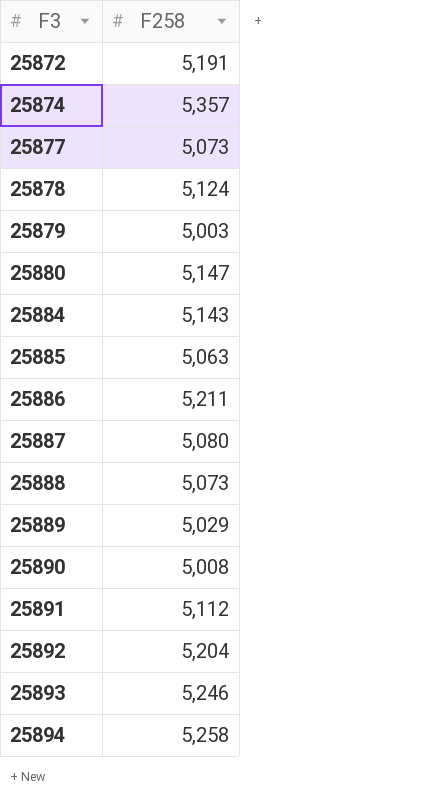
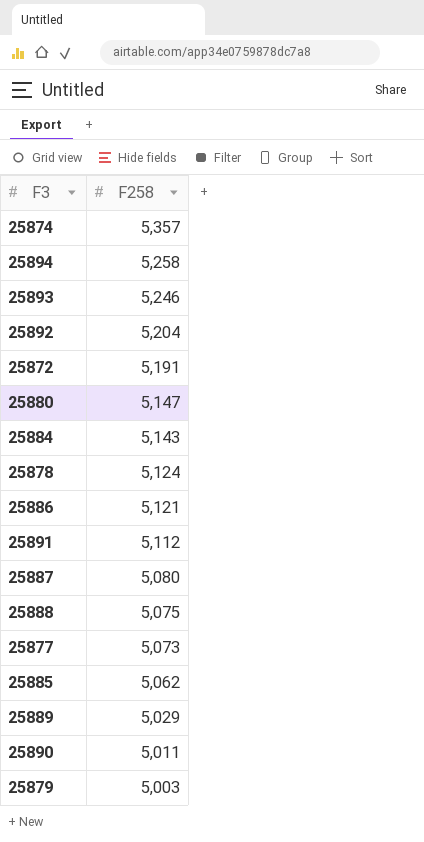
row order: F3 ascending -> F258 descending
25886 | F258: 5,211 -> 5,121
25888 | F258: 5,073 -> 5,075
25885 | F258: 5,063 -> 5,062
25890 | F258: 5,008 -> 5,011

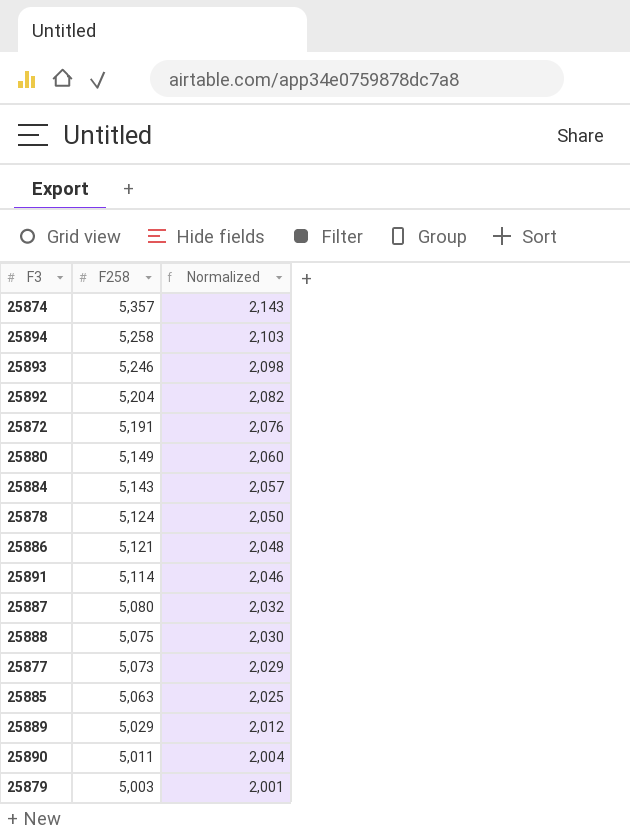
column Normalized | formula: none -> [F258] * 0.4
25880 | F258: 5,147 -> 5,149
25891 | F258: 5,112 -> 5,114
25885 | F258: 5,062 -> 5,063

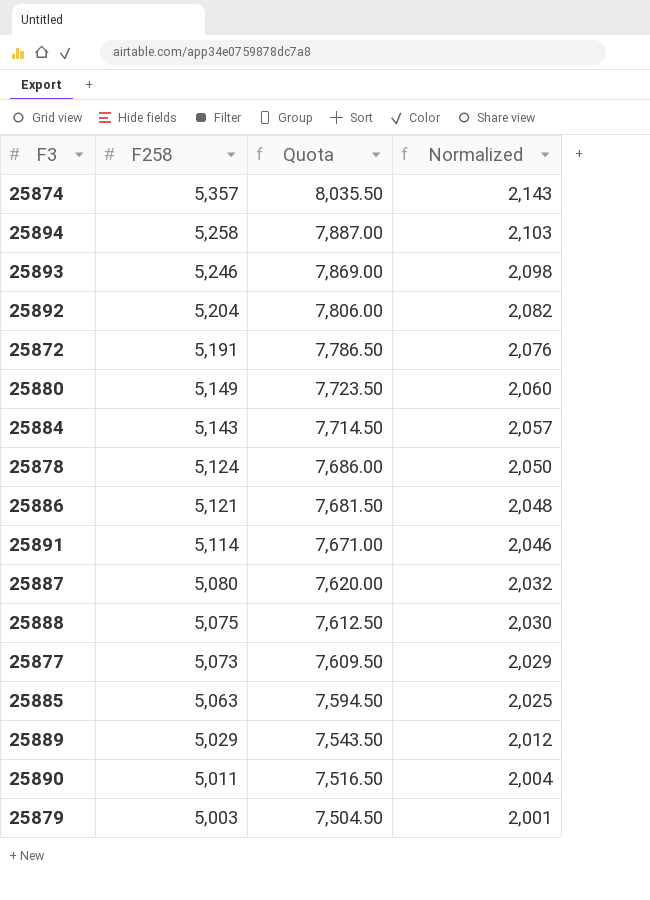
column Quota | formula: none -> [F258] * 1.5

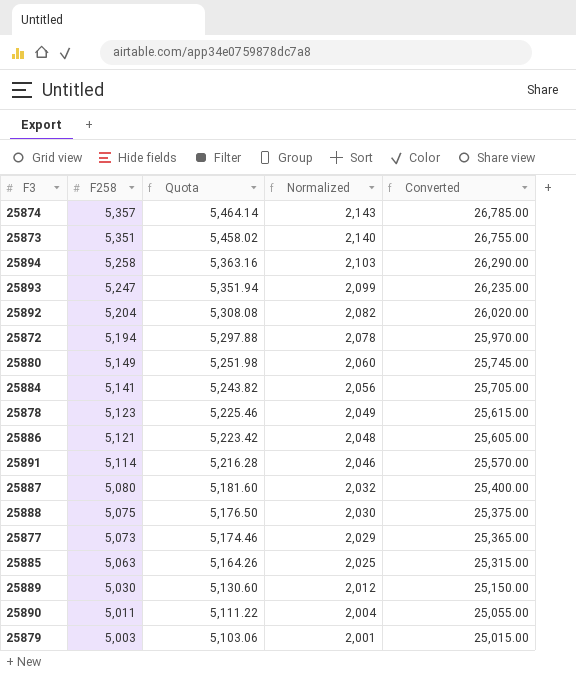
column Quota | formula: [F258] * 1.5 -> [F258] * 1.02
column Converted | formula: none -> [F258] * 5
row 25873: none -> 5,351 | 5,458.02 | 2,140 | 26,755.00
25893 | F258: 5,246 -> 5,247
25893 | Normalized: 2,098 -> 2,099
25872 | F258: 5,191 -> 5,194
25872 | Normalized: 2,076 -> 2,078
25884 | F258: 5,143 -> 5,141
25884 | Normalized: 2,057 -> 2,056
25878 | F258: 5,124 -> 5,123
25878 | Normalized: 2,050 -> 2,049
25889 | F258: 5,029 -> 5,030

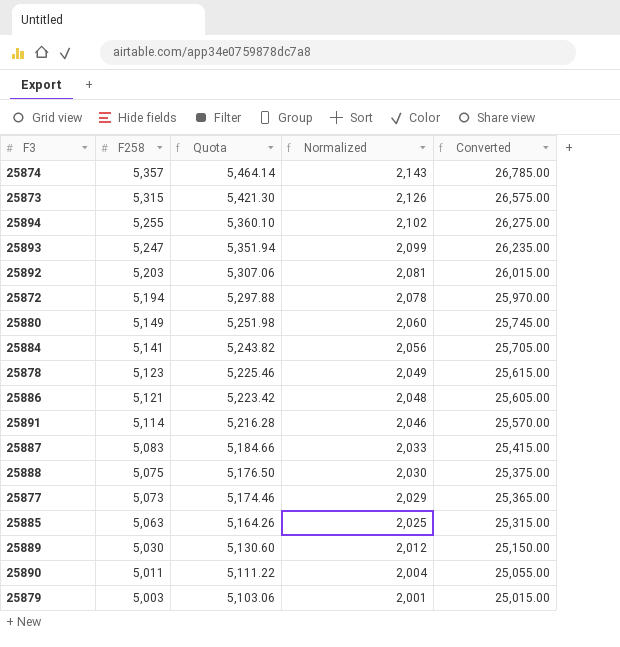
25873 | F258: 5,351 -> 5,315
25873 | Quota: 5,458.02 -> 5,421.30
25873 | Normalized: 2,140 -> 2,126
25873 | Converted: 26,755.00 -> 26,575.00
25894 | F258: 5,258 -> 5,255
25894 | Quota: 5,363.16 -> 5,360.10
25894 | Normalized: 2,103 -> 2,102
25894 | Converted: 26,290.00 -> 26,275.00
25892 | F258: 5,204 -> 5,203
25892 | Quota: 5,308.08 -> 5,307.06
25892 | Normalized: 2,082 -> 2,081
25892 | Converted: 26,020.00 -> 26,015.00
25887 | F258: 5,080 -> 5,083
25887 | Quota: 5,181.60 -> 5,184.66
25887 | Normalized: 2,032 -> 2,033
25887 | Converted: 25,400.00 -> 25,415.00

